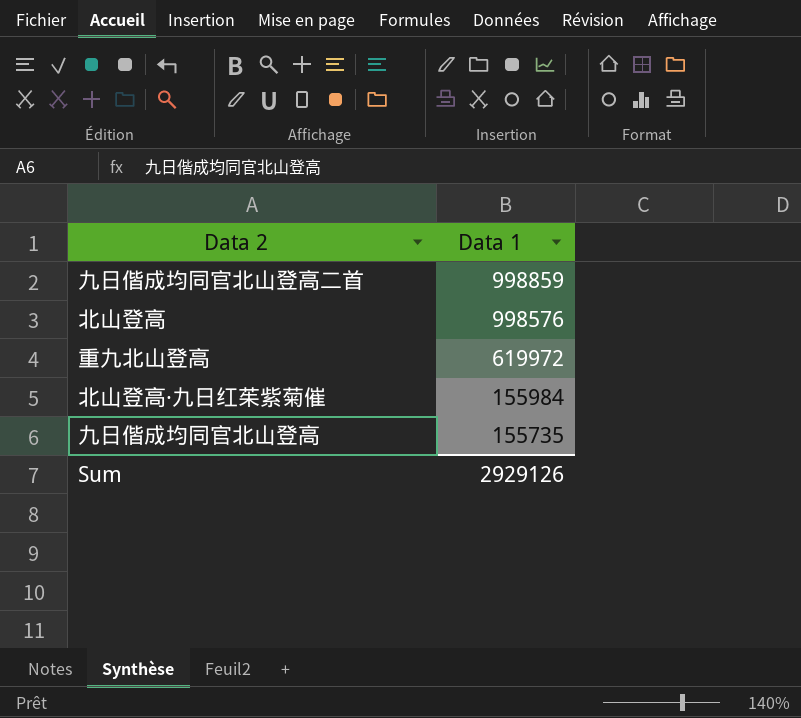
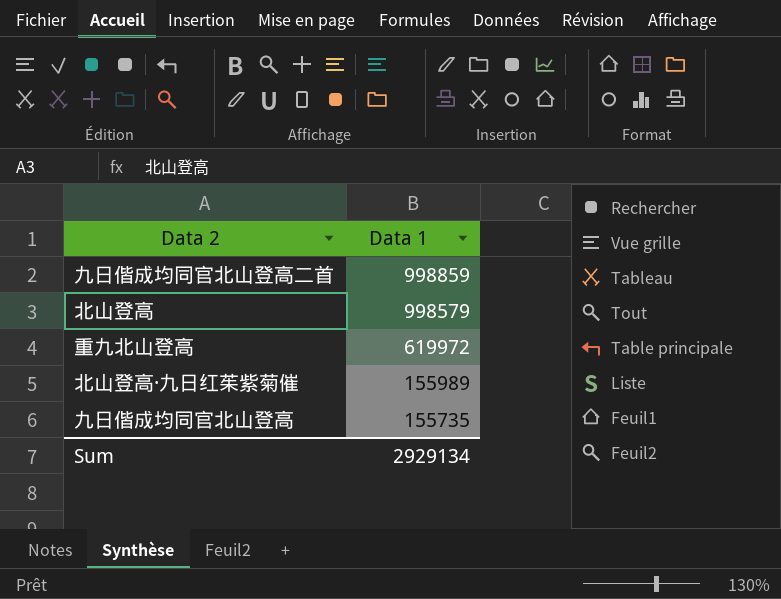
北山登高 | Data 1: 998576 -> 998579
北山登高·九日红茱紫菊催 | Data 1: 155984 -> 155989
Sum | Data 1: 2929126 -> 2929134

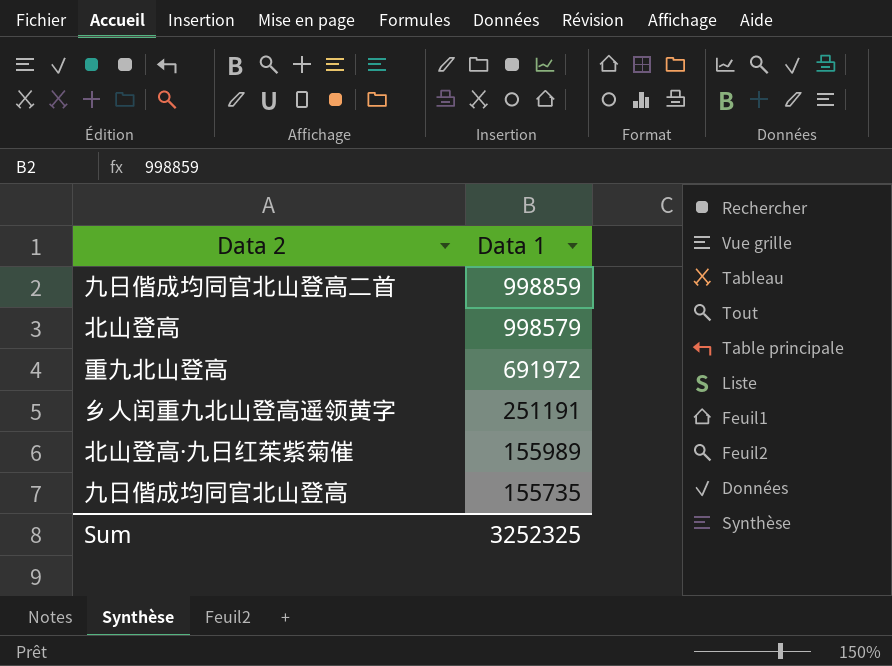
重九北山登高 | Data 1: 619972 -> 691972
row 乡人闰重九北山登高遥领黄字: none -> 251191
Sum | Data 1: 2929134 -> 3252325

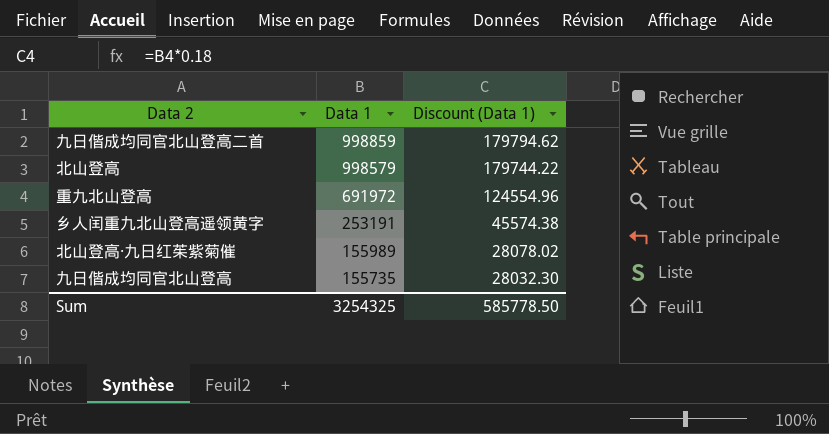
column Discount (Data 1) | formula: none -> [Data 1] * 0.18
乡人闰重九北山登高遥领黄字 | Data 1: 251191 -> 253191
Sum | Data 1: 3252325 -> 3254325

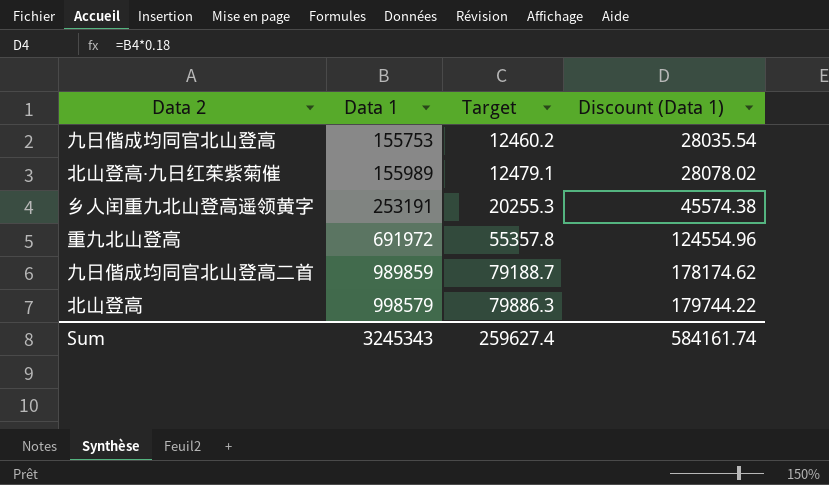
row order: Data 1 descending -> Data 1 ascending
column Target | formula: none -> [Data 1] * 0.08
九日偕成均同官北山登高 | Data 1: 155735 -> 155753
九日偕成均同官北山登高 | Discount (Data 1): 28032.30 -> 28035.54
九日偕成均同官北山登高二首 | Data 1: 998859 -> 989859
九日偕成均同官北山登高二首 | Discount (Data 1): 179794.62 -> 178174.62
Sum | Data 1: 3254325 -> 3245343
Sum | Discount (Data 1): 585778.50 -> 584161.74

